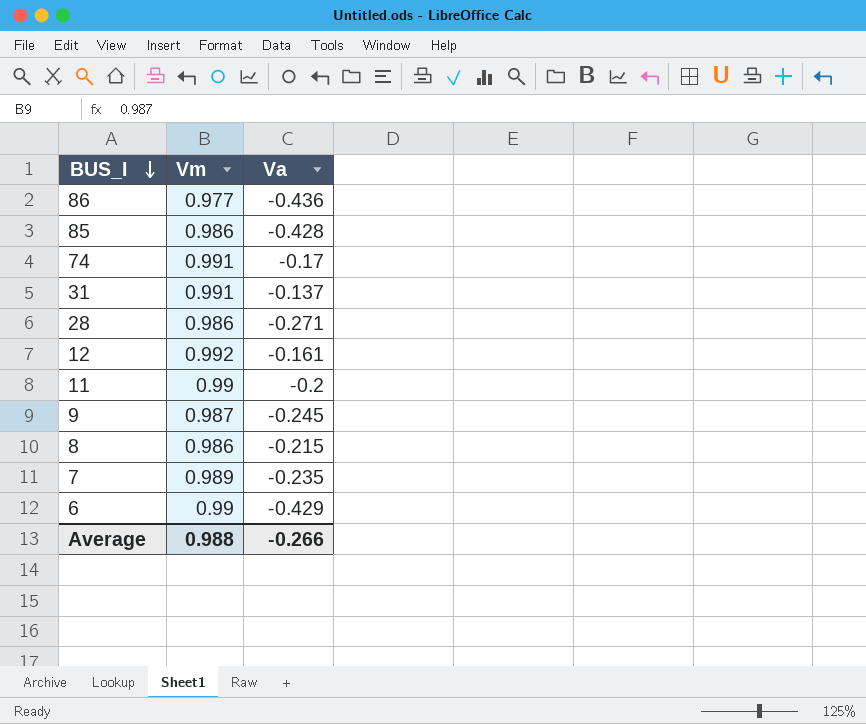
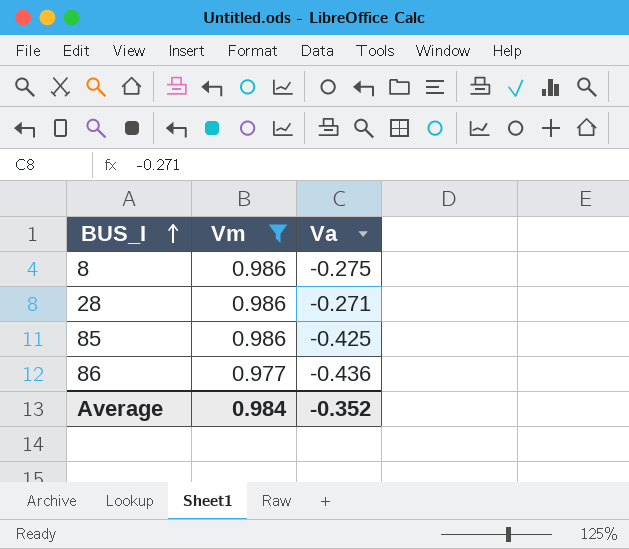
filter: none -> Vm <= 0.986
row order: BUS_I descending -> BUS_I ascending
8 | Va: -0.215 -> -0.275
85 | Va: -0.428 -> -0.425
Average | Vm: 0.988 -> 0.984
Average | Va: -0.266 -> -0.352

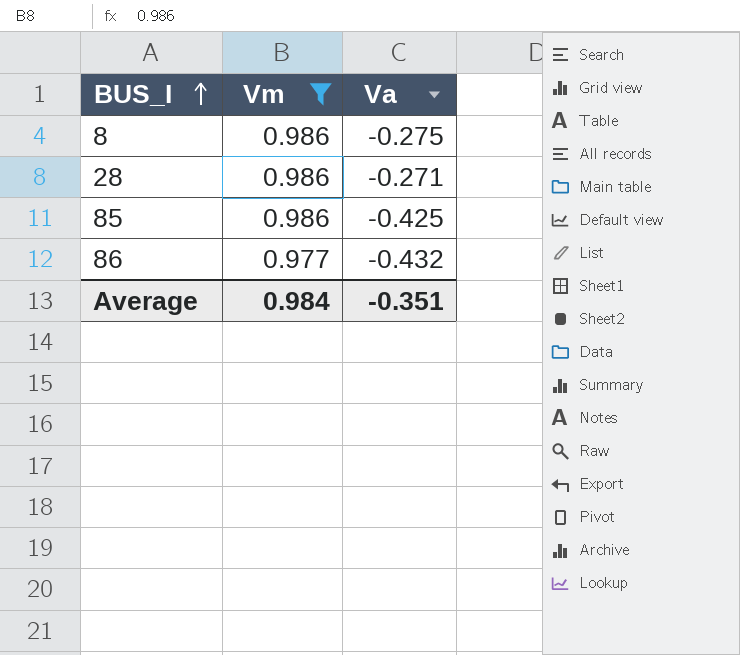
86 | Va: -0.436 -> -0.432
Average | Va: -0.352 -> -0.351

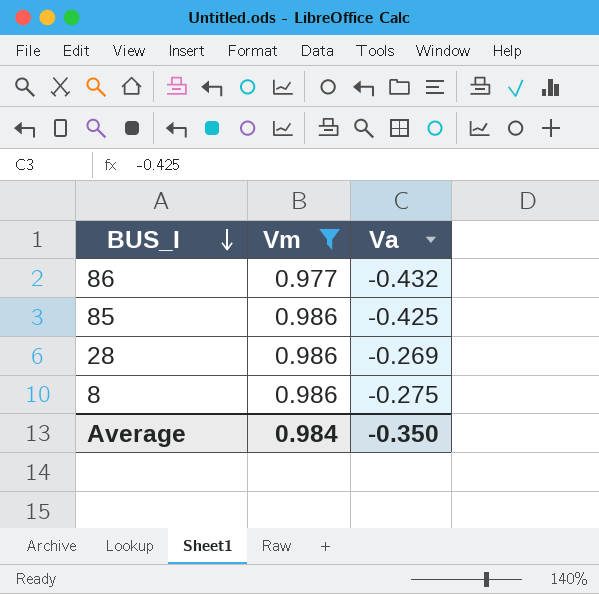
row order: BUS_I ascending -> BUS_I descending
28 | Va: -0.271 -> -0.269
Average | Va: -0.351 -> -0.350

